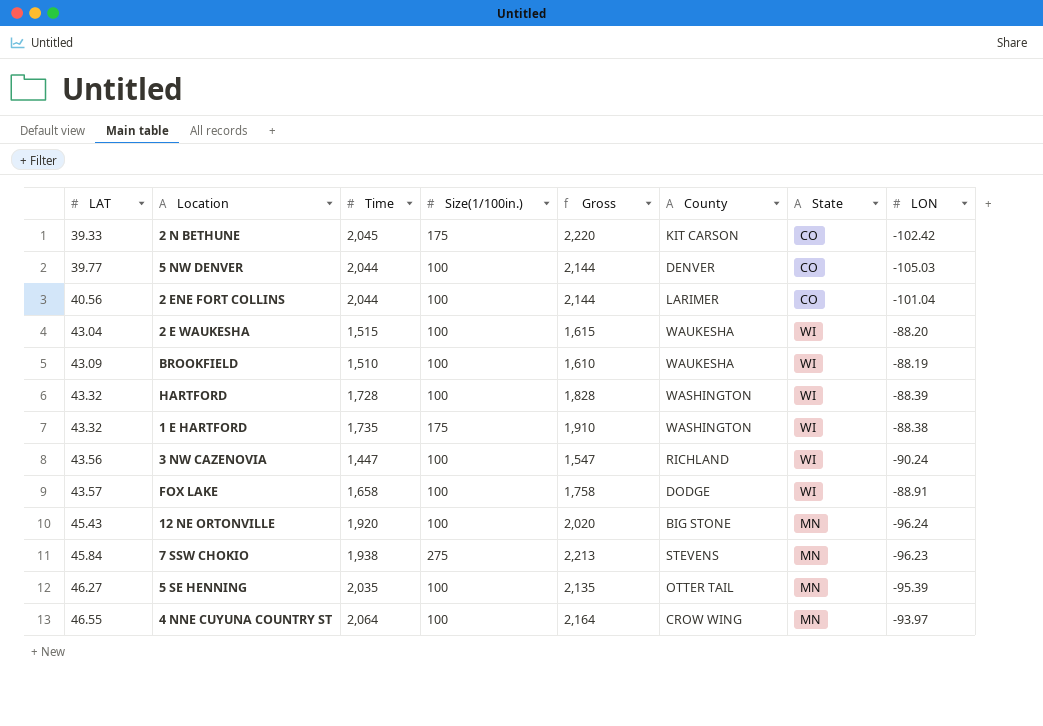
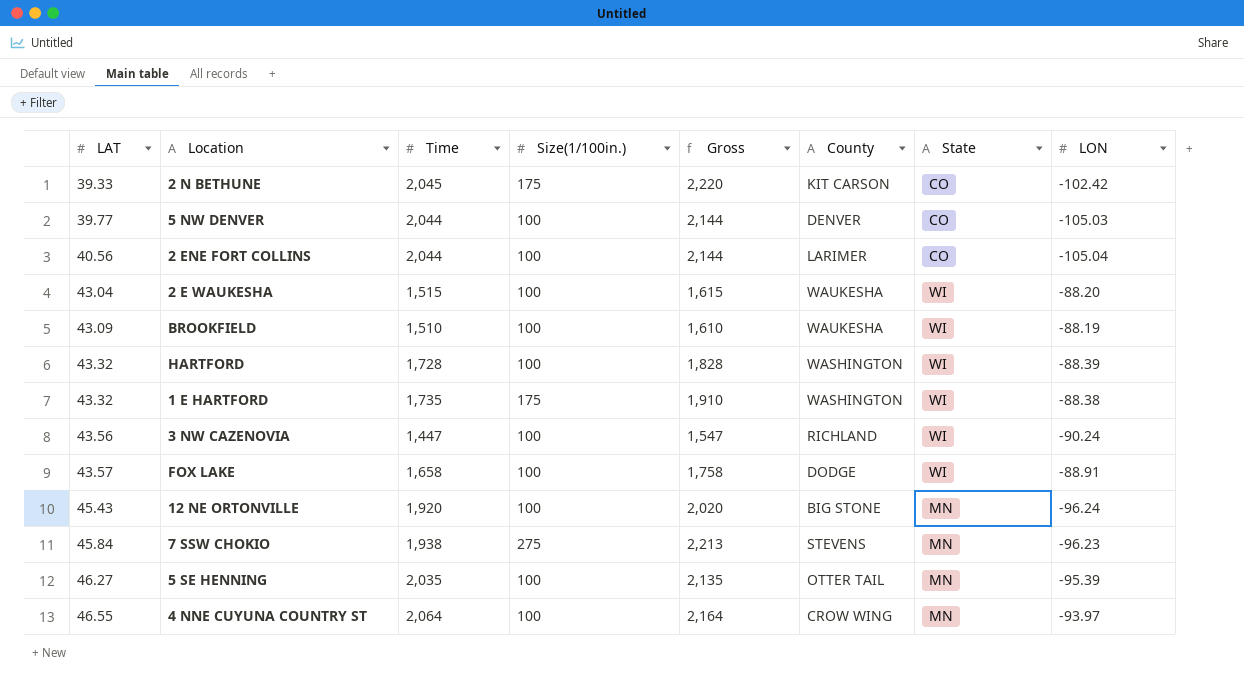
2 ENE FORT COLLINS | LON: -101.04 -> -105.04

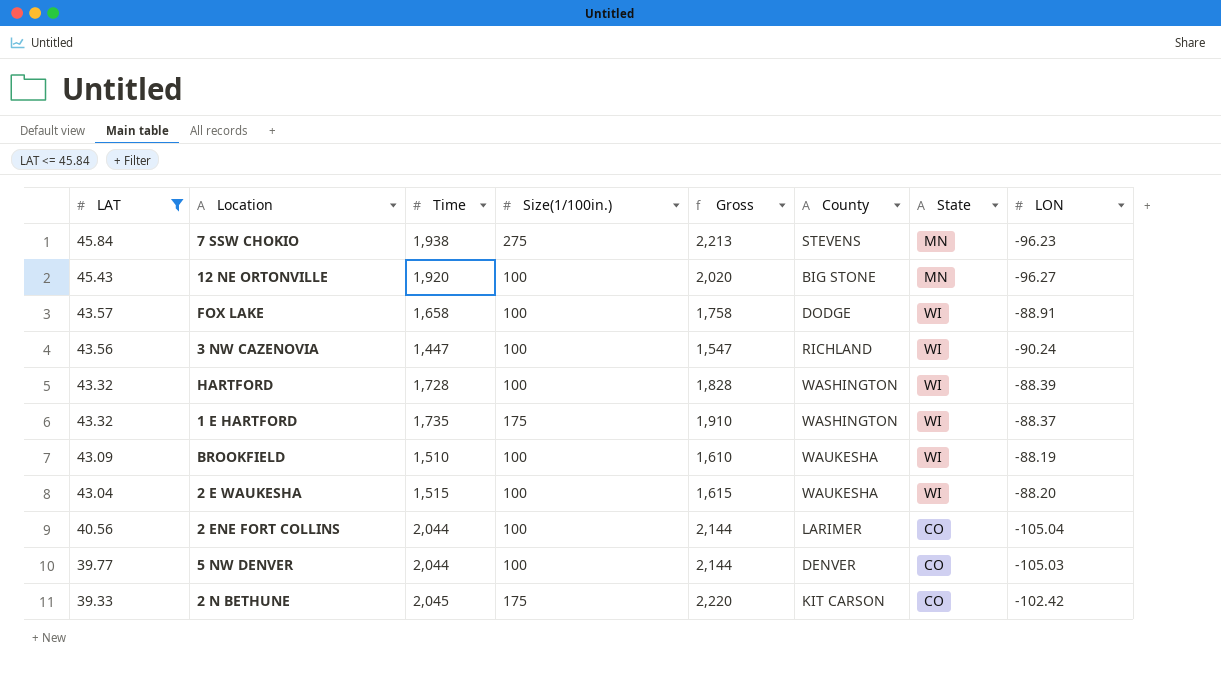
filter: none -> LAT <= 45.84
row order: LAT ascending -> LAT descending
12 NE ORTONVILLE | LON: -96.24 -> -96.27
1 E HARTFORD | LON: -88.38 -> -88.37

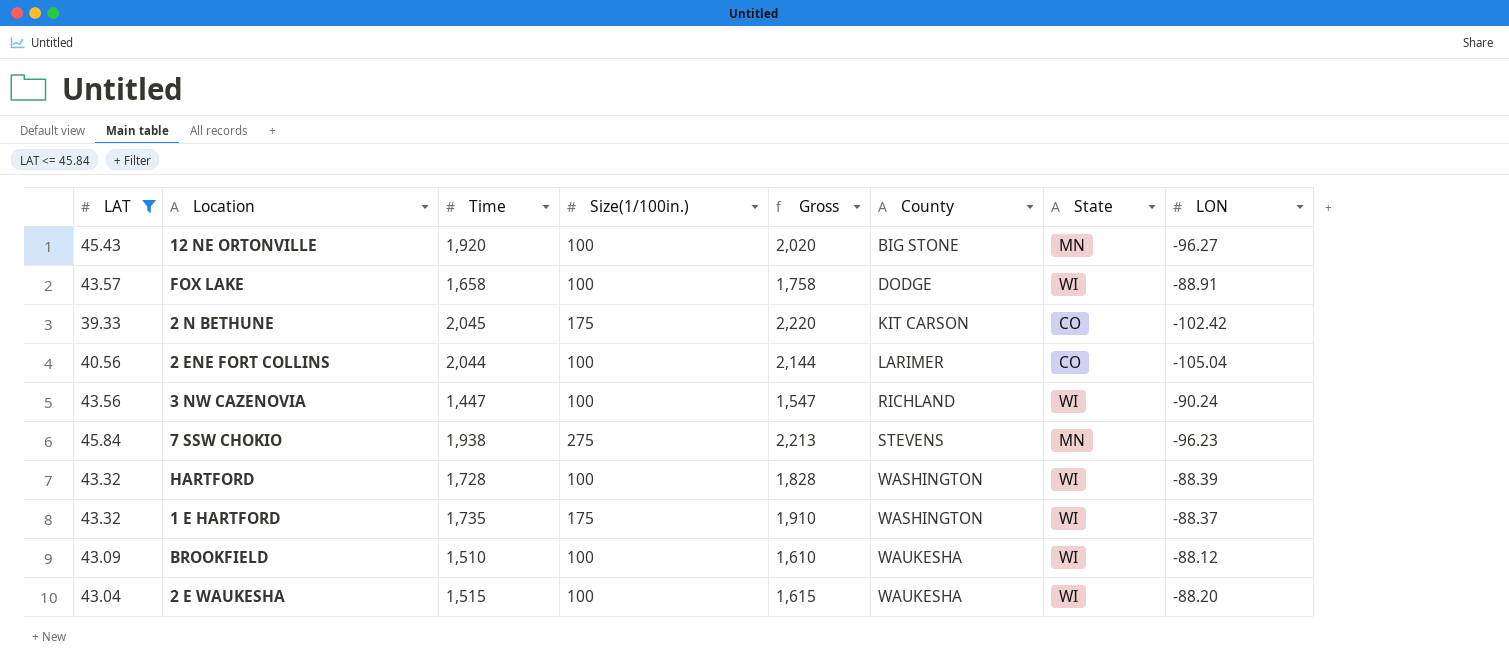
row order: LAT descending -> County ascending
row 5 NW DENVER: 39.77 | 2,044 | 100 | 2,144 | DENVER | CO | -105.03 -> none
BROOKFIELD | LON: -88.19 -> -88.12

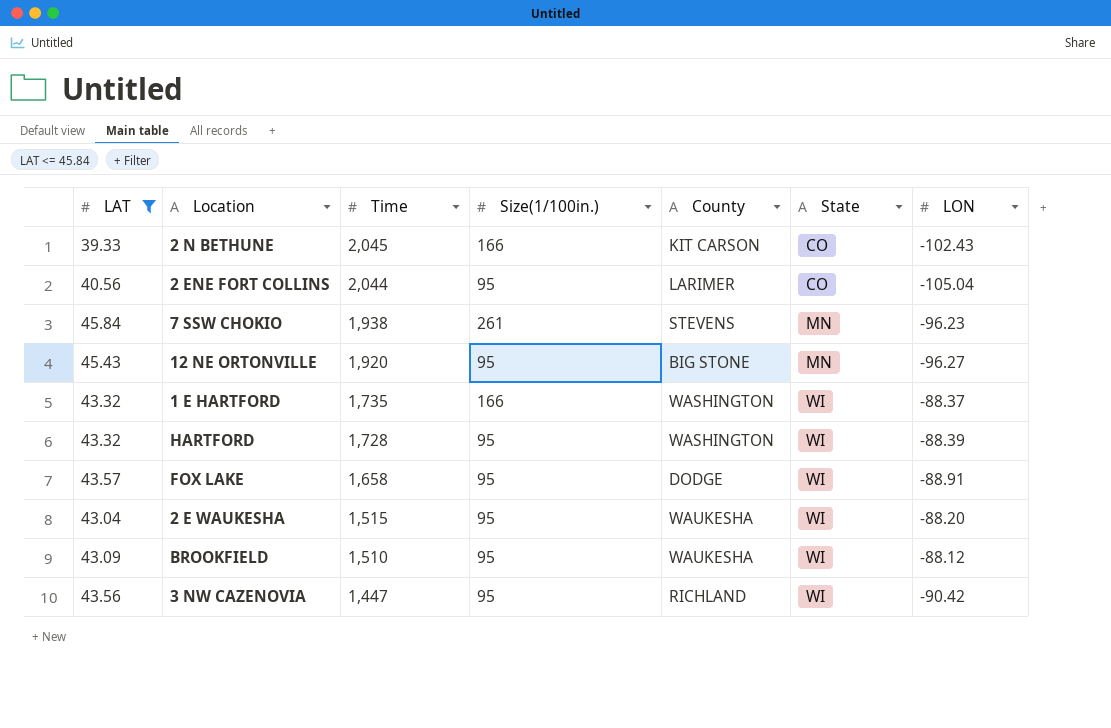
row order: County ascending -> Time descending
column Gross | formula: [Time] + [Size(1/100in.)] -> none
2 N BETHUNE | Size(1/100in.): 175 -> 166
2 N BETHUNE | LON: -102.42 -> -102.43
2 ENE FORT COLLINS | Size(1/100in.): 100 -> 95
7 SSW CHOKIO | Size(1/100in.): 275 -> 261
12 NE ORTONVILLE | Size(1/100in.): 100 -> 95
1 E HARTFORD | Size(1/100in.): 175 -> 166
HARTFORD | Size(1/100in.): 100 -> 95
FOX LAKE | Size(1/100in.): 100 -> 95
2 E WAUKESHA | Size(1/100in.): 100 -> 95
BROOKFIELD | Size(1/100in.): 100 -> 95
3 NW CAZENOVIA | Size(1/100in.): 100 -> 95
3 NW CAZENOVIA | LON: -90.24 -> -90.42

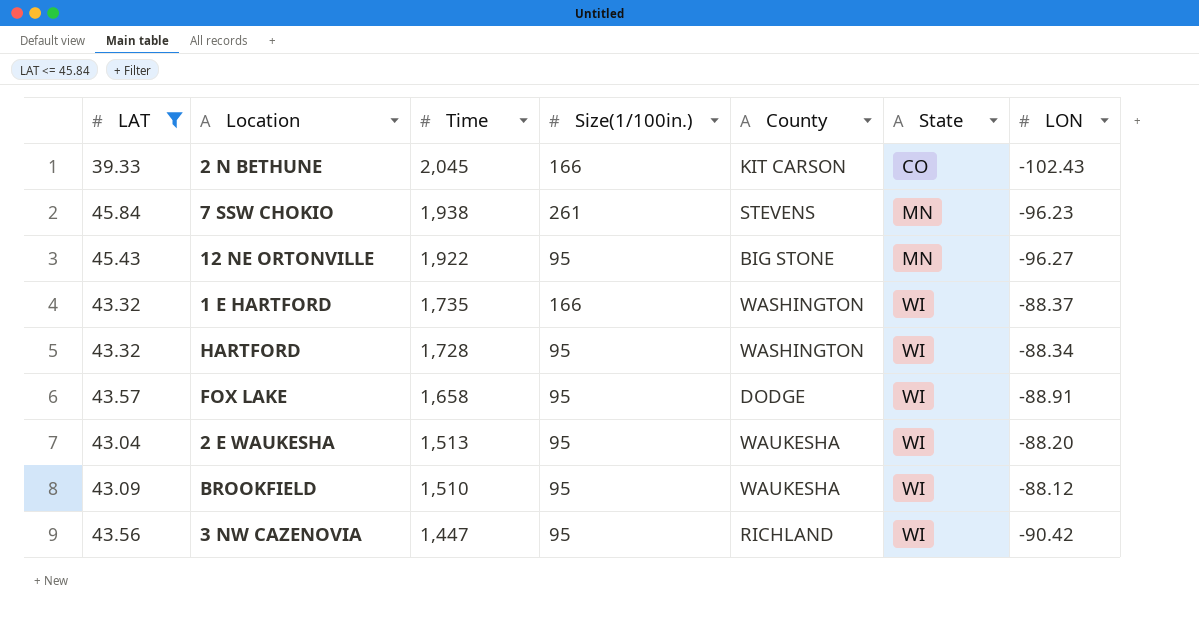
row 2 ENE FORT COLLINS: 40.56 | 2,044 | 95 | LARIMER | CO | -105.04 -> none
12 NE ORTONVILLE | Time: 1,920 -> 1,922
HARTFORD | LON: -88.39 -> -88.34
2 E WAUKESHA | Time: 1,515 -> 1,513

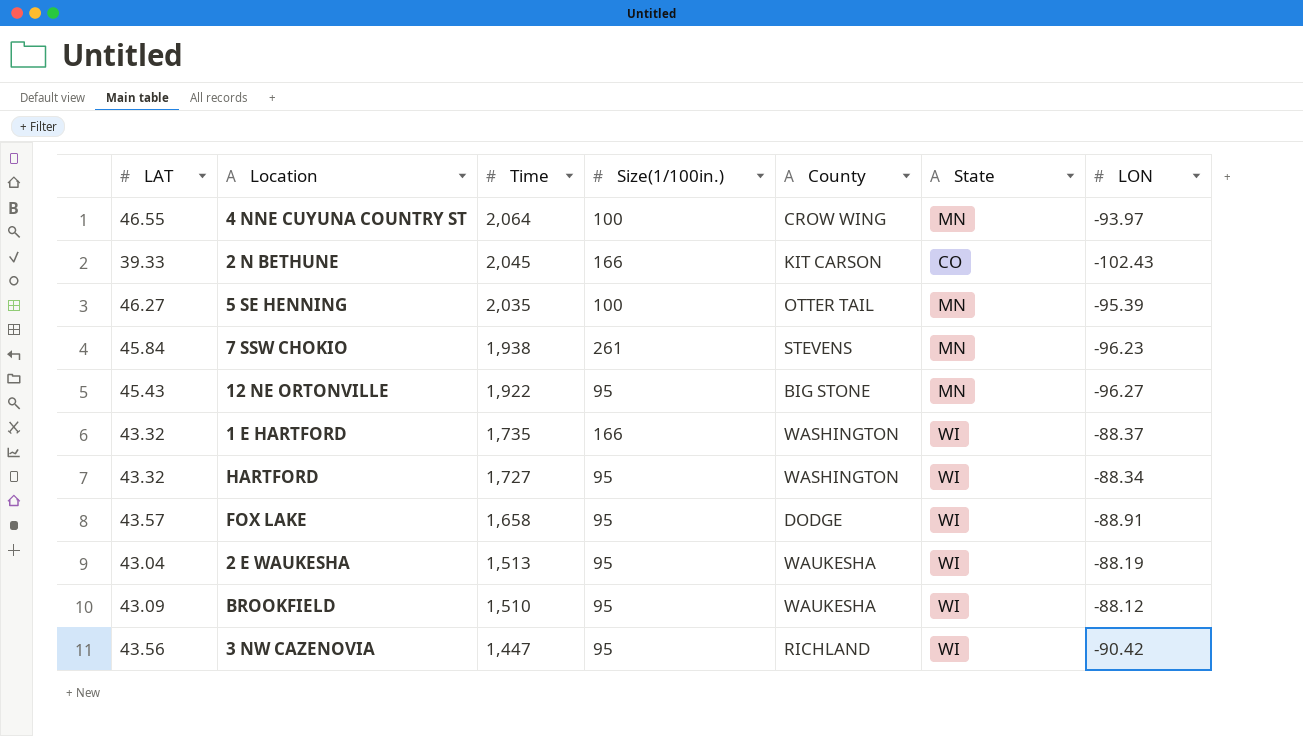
filter: LAT <= 45.84 -> none
HARTFORD | Time: 1,728 -> 1,727
2 E WAUKESHA | LON: -88.20 -> -88.19

